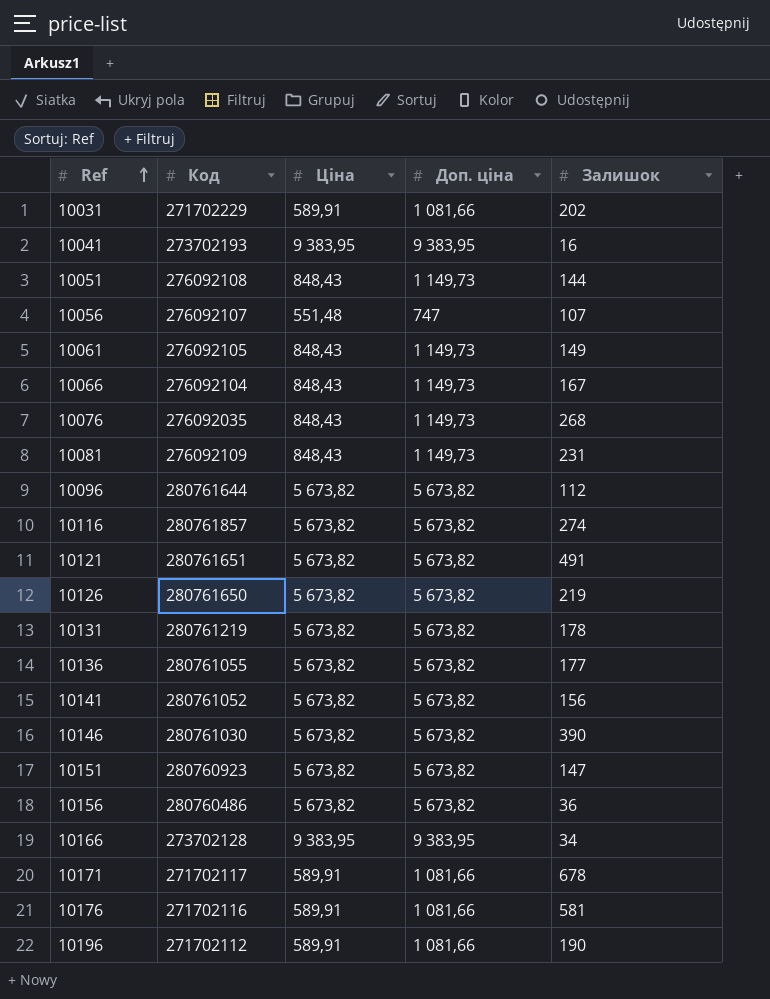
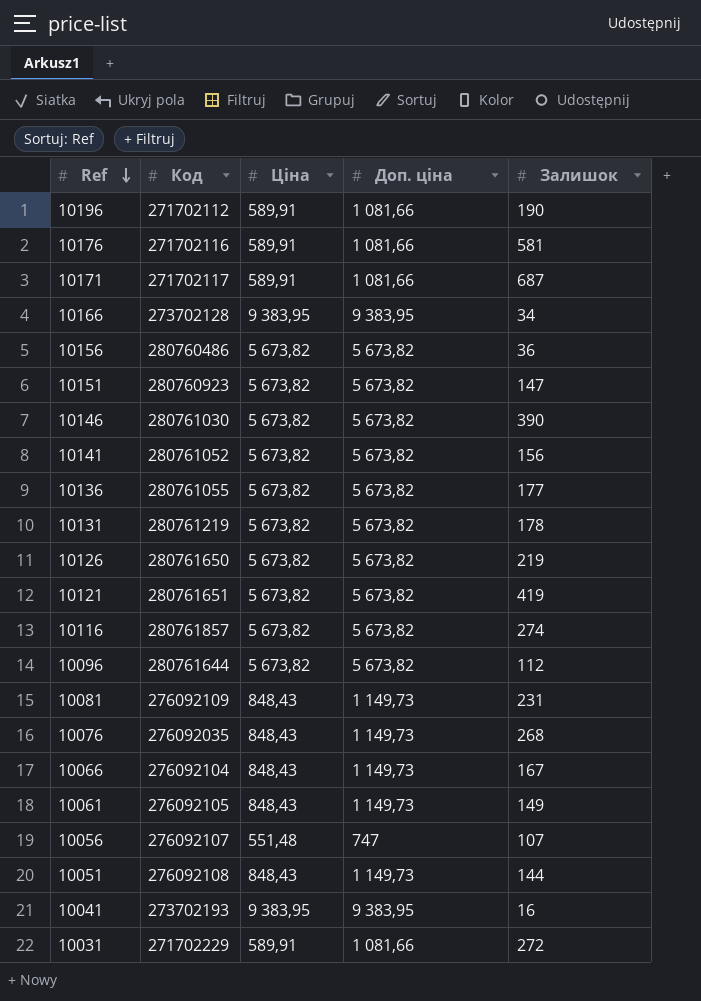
row order: Ref ascending -> Ref descending
10171 | Залишок: 678 -> 687
10121 | Залишок: 491 -> 419
10031 | Залишок: 202 -> 272

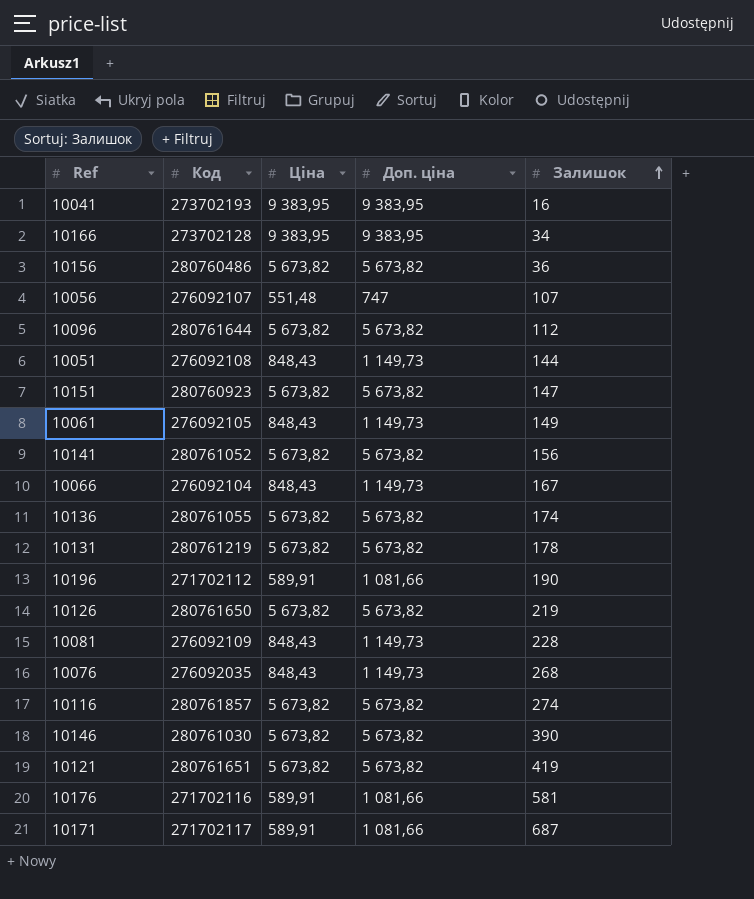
row order: Ref descending -> Залишок ascending
row 10031: 271702229 | 589,91 | 1 081,66 | 272 -> none
10136 | Залишок: 177 -> 174
10081 | Залишок: 231 -> 228

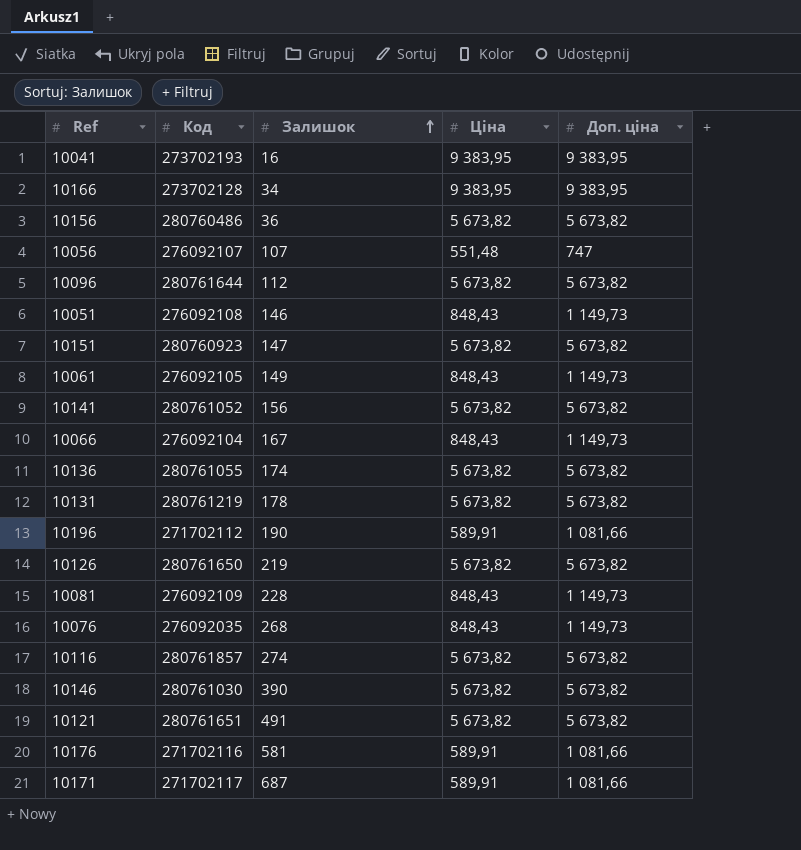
column Залишок | position: 5 -> 3
10051 | Залишок: 144 -> 146
10121 | Залишок: 419 -> 491

